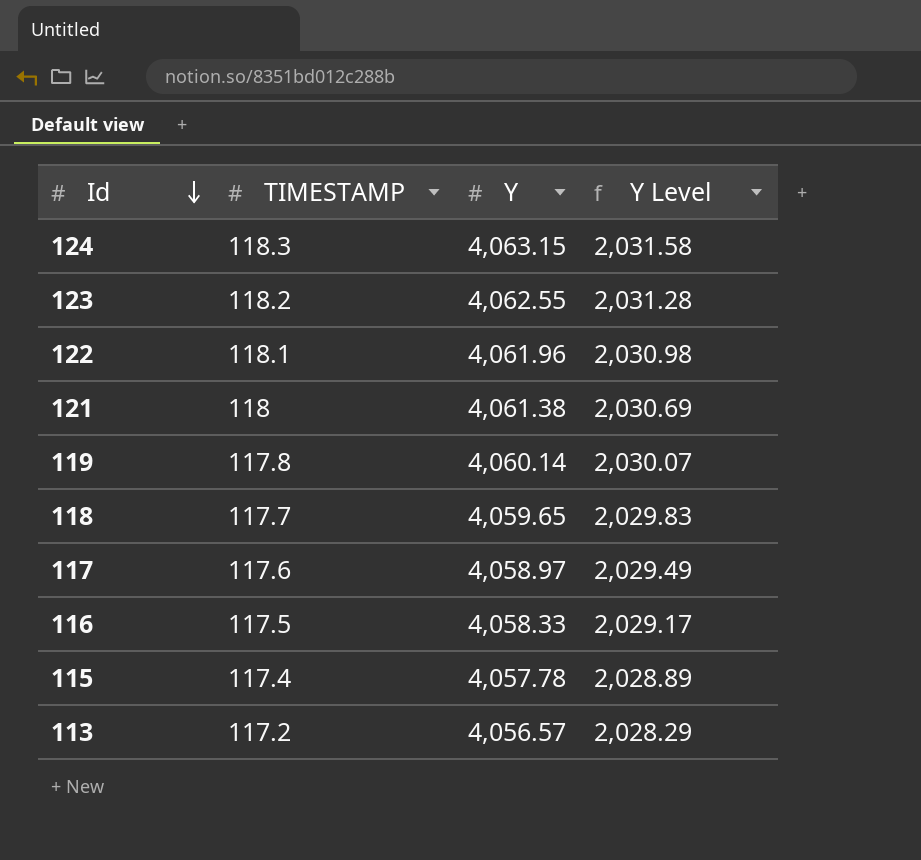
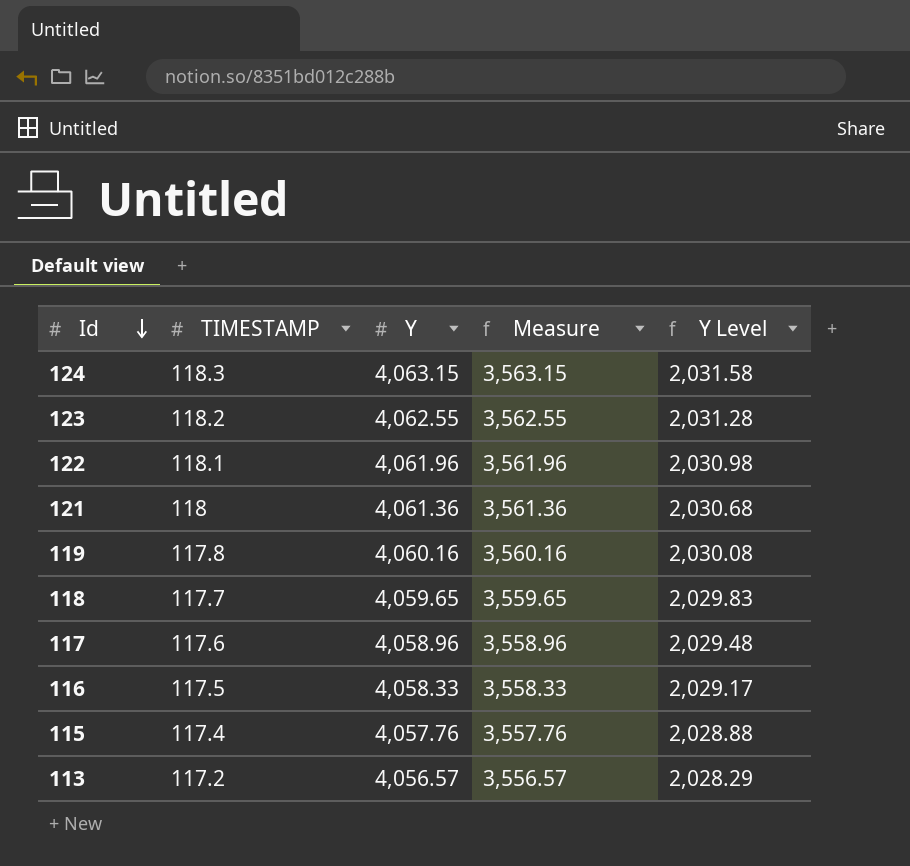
column Measure | formula: none -> [Y] - 500
121 | Y: 4,061.38 -> 4,061.36
121 | Y Level: 2,030.69 -> 2,030.68
119 | Y: 4,060.14 -> 4,060.16
119 | Y Level: 2,030.07 -> 2,030.08
117 | Y: 4,058.97 -> 4,058.96
117 | Y Level: 2,029.49 -> 2,029.48
115 | Y: 4,057.78 -> 4,057.76
115 | Y Level: 2,028.89 -> 2,028.88

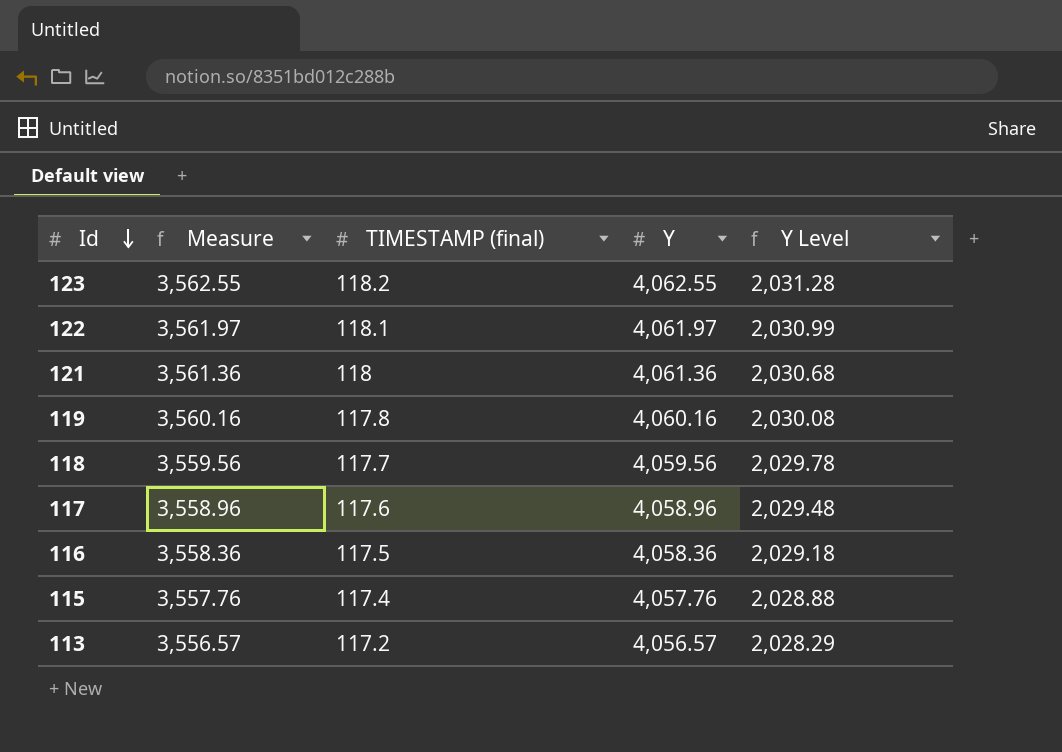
column Measure | position: 4 -> 2
column name: TIMESTAMP -> TIMESTAMP (final)
row 124: 118.3 | 4,063.15 | 3,563.15 | 2,031.58 -> none
122 | Measure: 3,561.96 -> 3,561.97
122 | Y: 4,061.96 -> 4,061.97
122 | Y Level: 2,030.98 -> 2,030.99
118 | Measure: 3,559.65 -> 3,559.56
118 | Y: 4,059.65 -> 4,059.56
118 | Y Level: 2,029.83 -> 2,029.78
116 | Measure: 3,558.33 -> 3,558.36
116 | Y: 4,058.33 -> 4,058.36
116 | Y Level: 2,029.17 -> 2,029.18

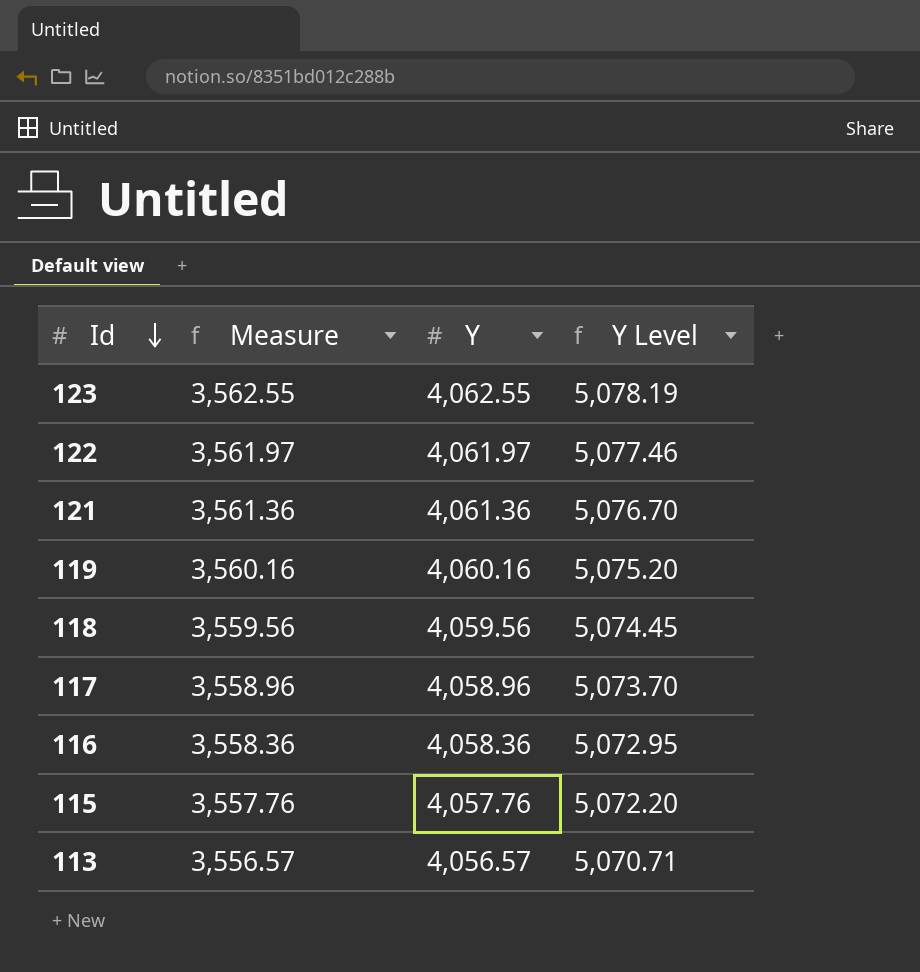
column TIMESTAMP (final) | position: 3 -> none
column Y Level | formula: [Y] * 0.5 -> [Y] * 1.25

